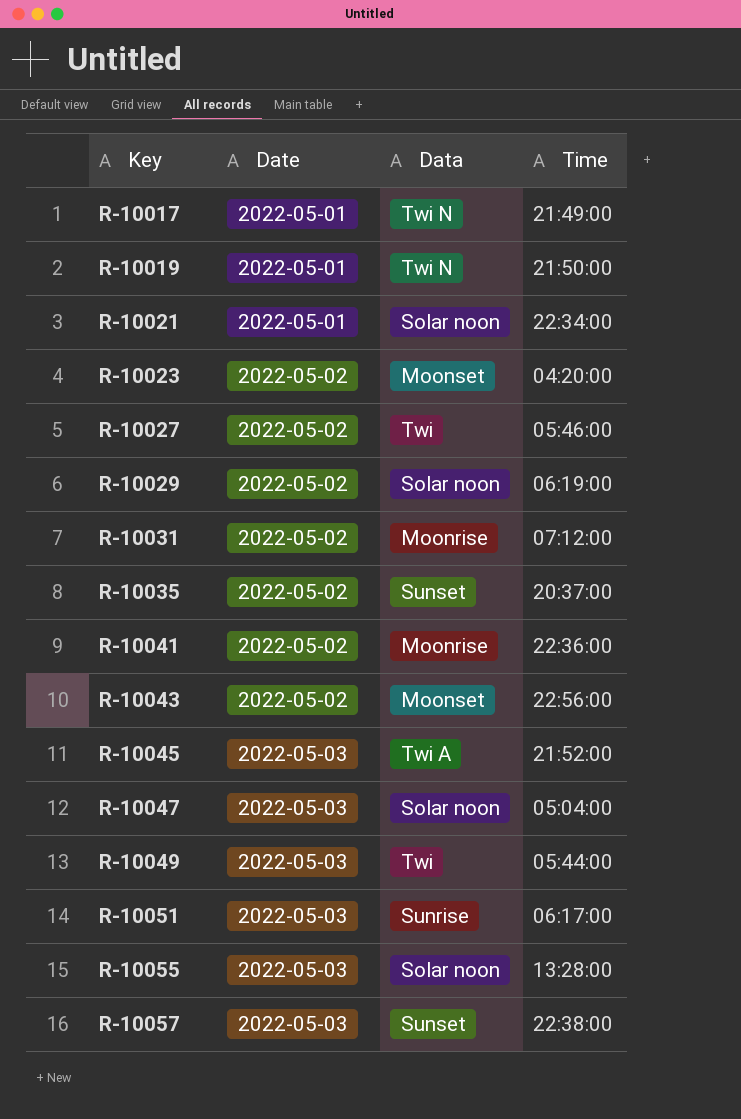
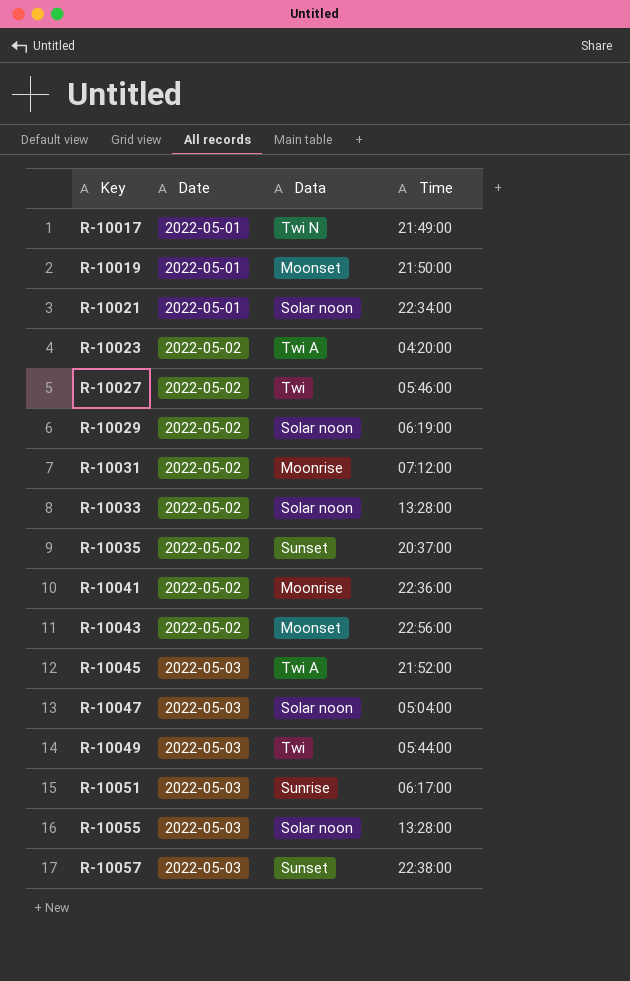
R-10019 | Data: Twi N -> Moonset
R-10023 | Data: Moonset -> Twi A
row R-10033: none -> 2022-05-02 | Solar noon | 13:28:00

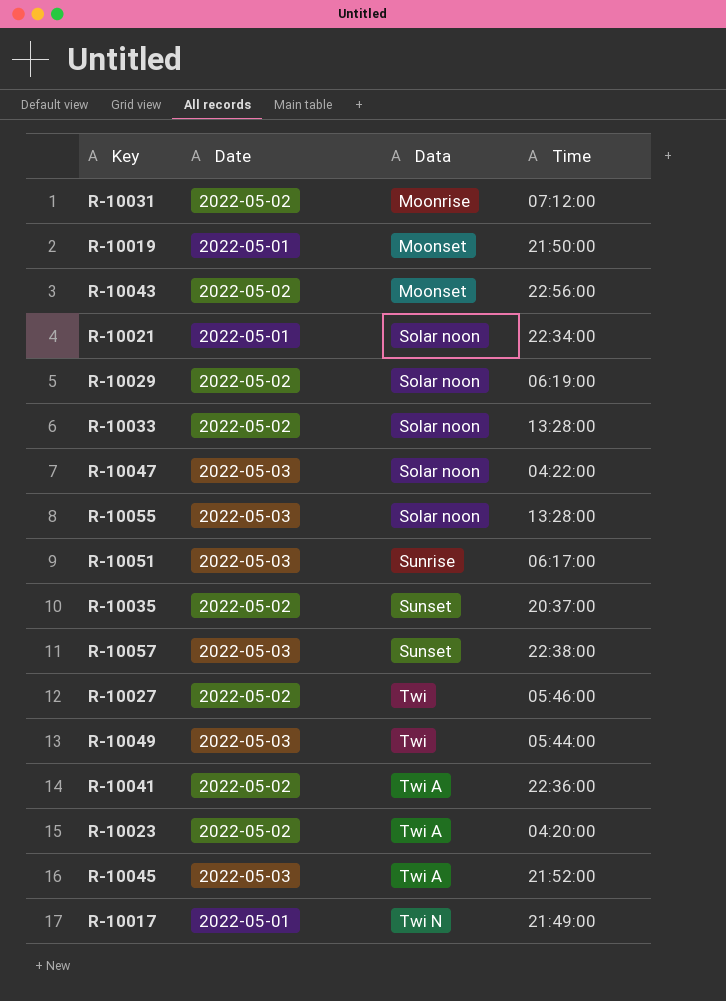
row order: Key ascending -> Data ascending
R-10047 | Time: 05:04:00 -> 04:22:00
R-10041 | Data: Moonrise -> Twi A

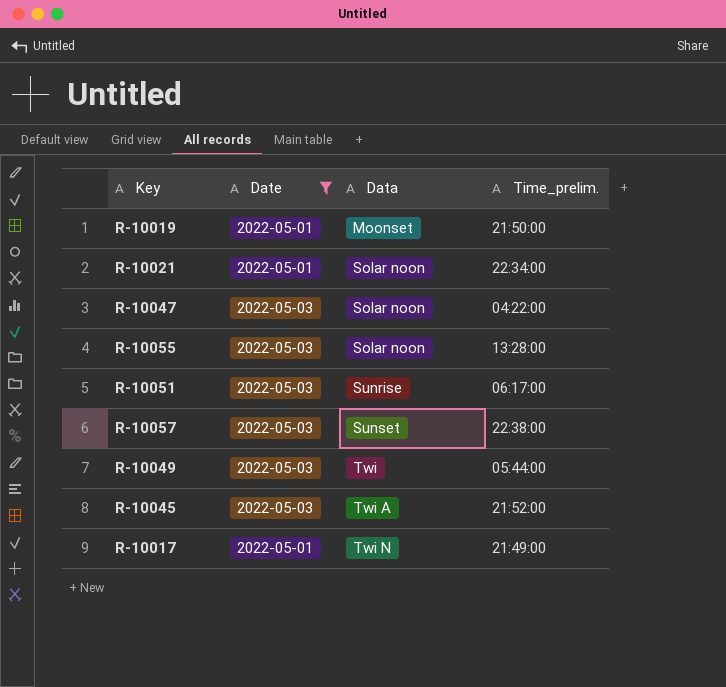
filter: none -> Date != 2022-05-02
column name: Time -> Time_prelim.

